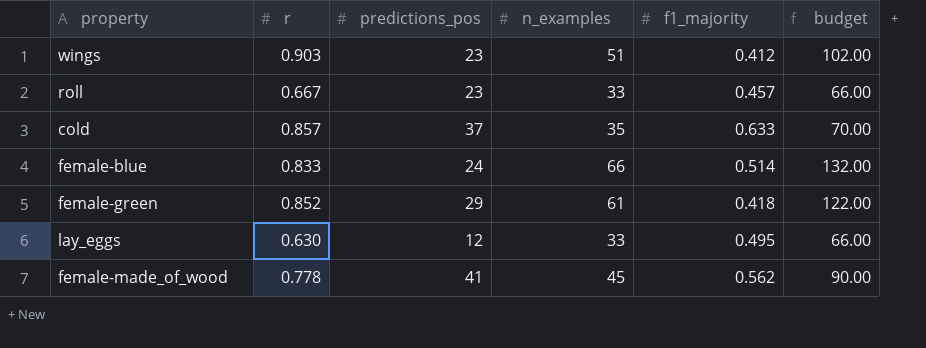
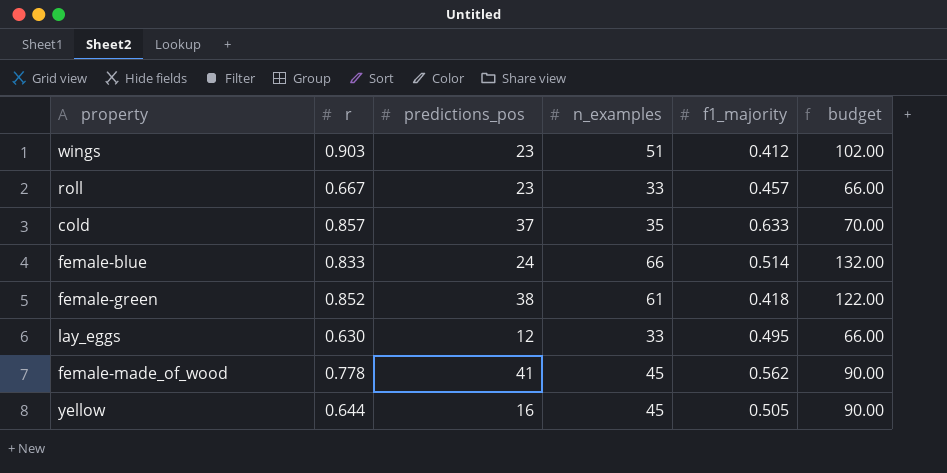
female-green | predictions_pos: 29 -> 38
row yellow: none -> 0.644 | 16 | 45 | 0.505 | 90.00

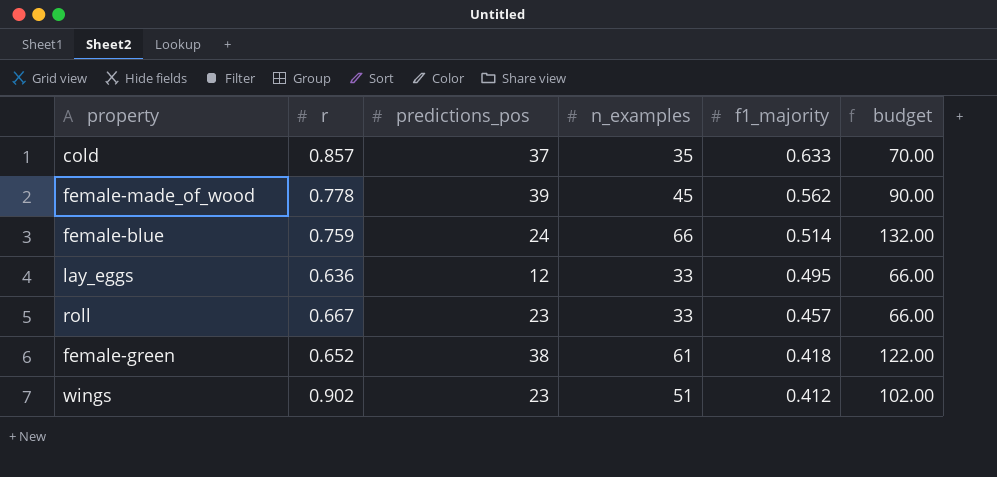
row order: none -> f1_majority descending
row yellow: 0.644 | 16 | 45 | 0.505 | 90.00 -> none
female-made_of_wood | predictions_pos: 41 -> 39
female-blue | r: 0.833 -> 0.759
lay_eggs | r: 0.630 -> 0.636
female-green | r: 0.852 -> 0.652
wings | r: 0.903 -> 0.902

